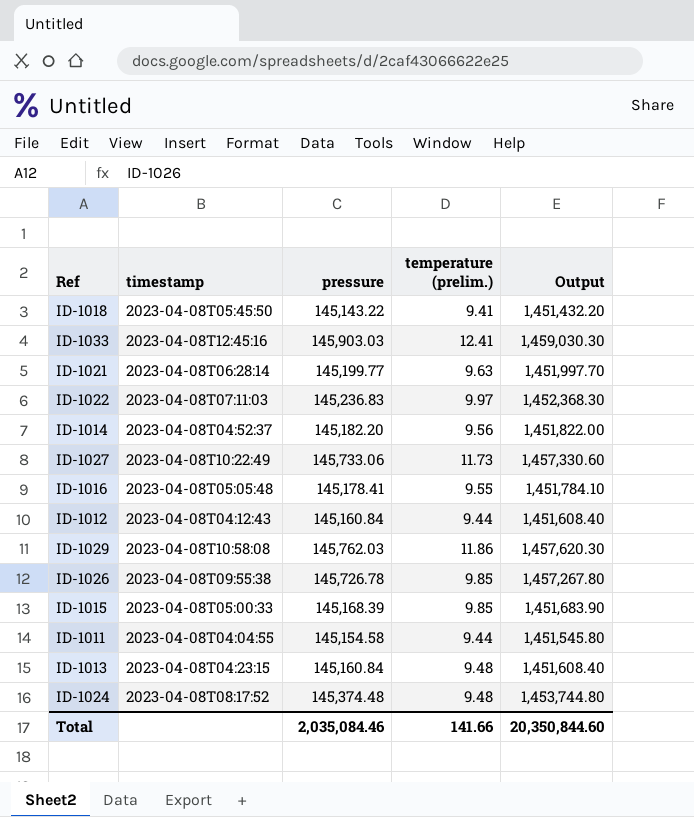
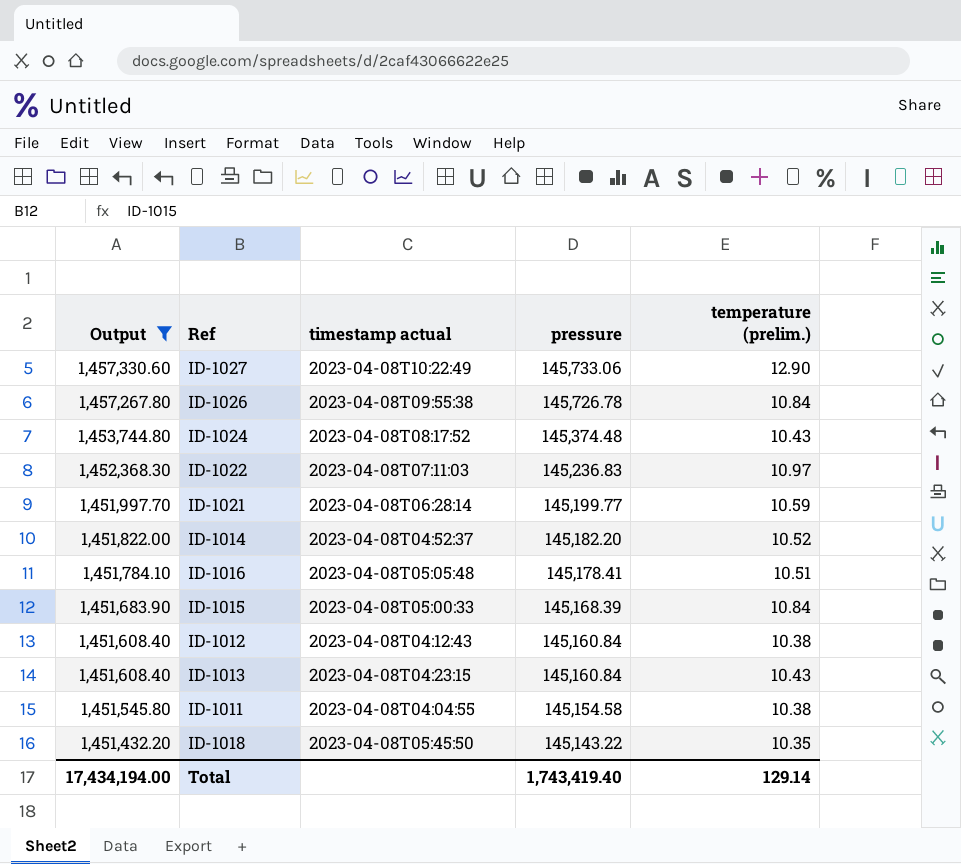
filter: none -> Output <= 1,457,330.60
row order: none -> Output descending
column Output | position: 5 -> 1
column name: timestamp -> timestamp actual
ID-1027 | temperature (prelim.): 11.73 -> 12.90
ID-1026 | temperature (prelim.): 9.85 -> 10.84
ID-1024 | temperature (prelim.): 9.48 -> 10.43
ID-1022 | temperature (prelim.): 9.97 -> 10.97
ID-1021 | temperature (prelim.): 9.63 -> 10.59
ID-1014 | temperature (prelim.): 9.56 -> 10.52
ID-1016 | temperature (prelim.): 9.55 -> 10.51
ID-1015 | temperature (prelim.): 9.85 -> 10.84
ID-1012 | temperature (prelim.): 9.44 -> 10.38
ID-1013 | temperature (prelim.): 9.48 -> 10.43
ID-1011 | temperature (prelim.): 9.44 -> 10.38
ID-1018 | temperature (prelim.): 9.41 -> 10.35
Total | Output: 20,350,844.60 -> 17,434,194.00
Total | pressure: 2,035,084.46 -> 1,743,419.40
Total | temperature (prelim.): 141.66 -> 129.14

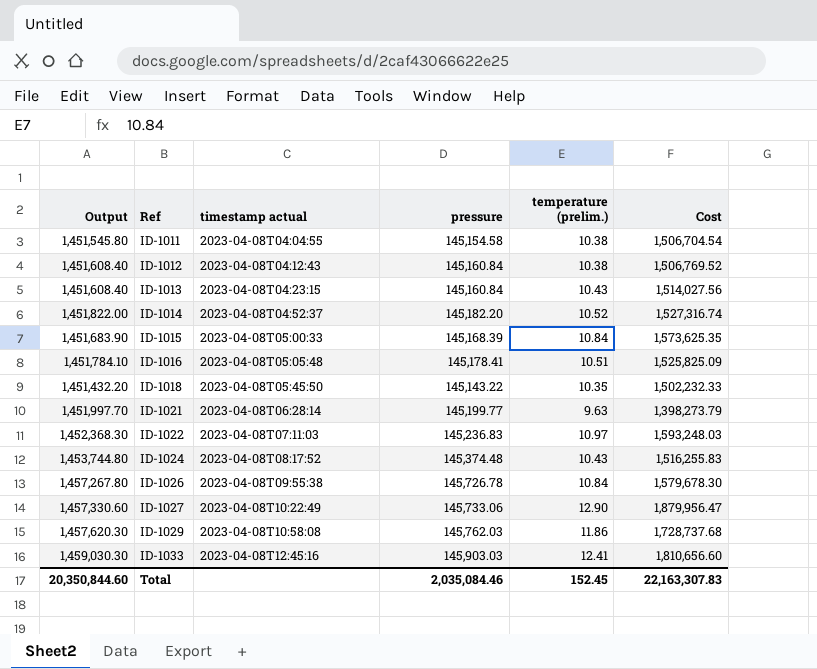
filter: Output <= 1,457,330.60 -> none
row order: Output descending -> Ref ascending
column Cost | formula: none -> [pressure] * [temperature (prelim.)]
ID-1021 | temperature (prelim.): 10.59 -> 9.63
Total | Output: 17,434,194.00 -> 20,350,844.60
Total | pressure: 1,743,419.40 -> 2,035,084.46
Total | temperature (prelim.): 129.14 -> 152.45

